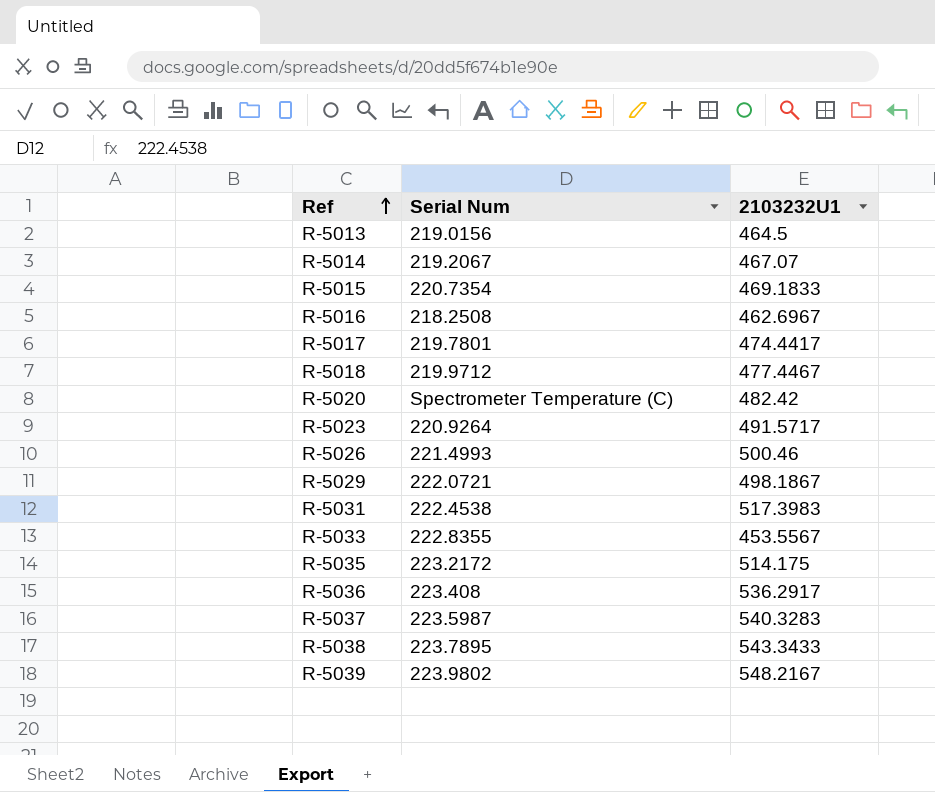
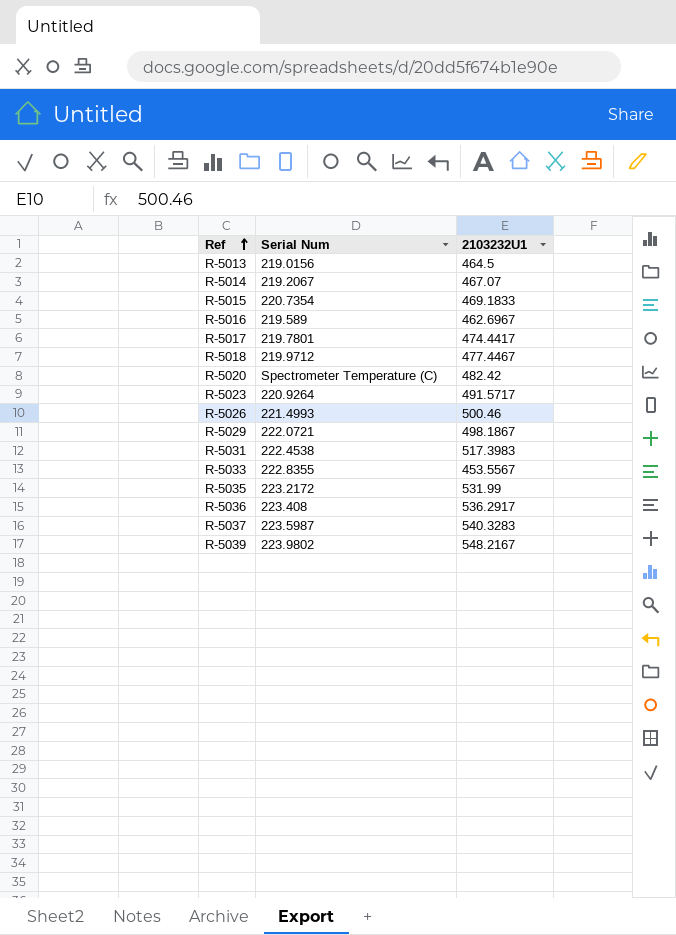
row R-5038: 223.7895 | 543.3433 -> none
R-5016 | Serial Num: 218.2508 -> 219.589
R-5035 | 2103232U1: 514.175 -> 531.99

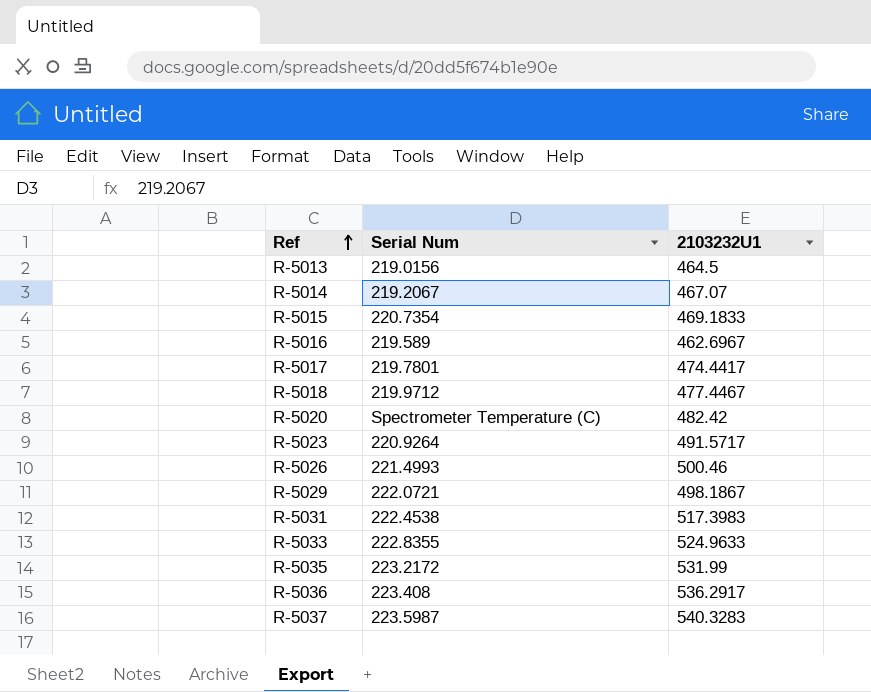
row R-5039: 223.9802 | 548.2167 -> none
R-5033 | 2103232U1: 453.5567 -> 524.9633

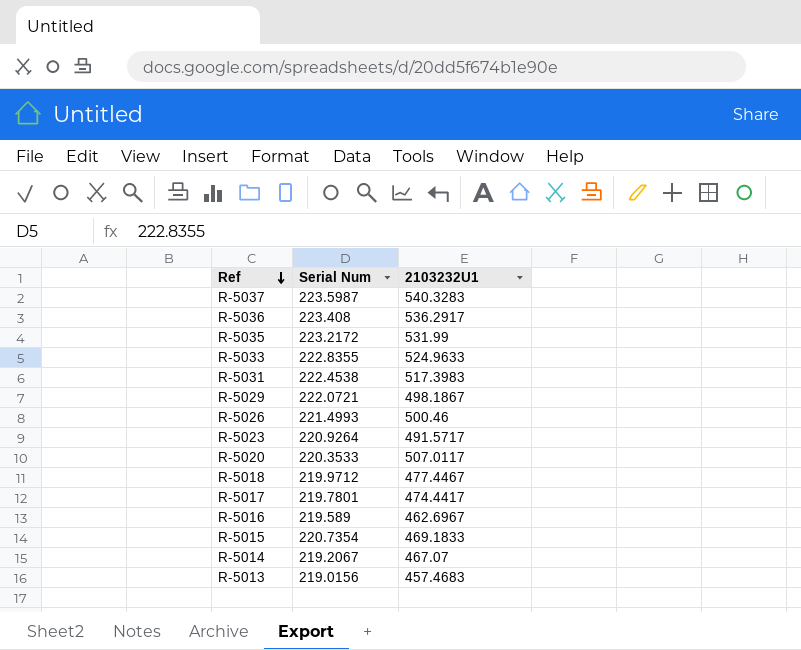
row order: Ref ascending -> Ref descending
R-5020 | Serial Num: Spectrometer Temperature (C) -> 220.3533
R-5020 | 2103232U1: 482.42 -> 507.0117
R-5013 | 2103232U1: 464.5 -> 457.4683

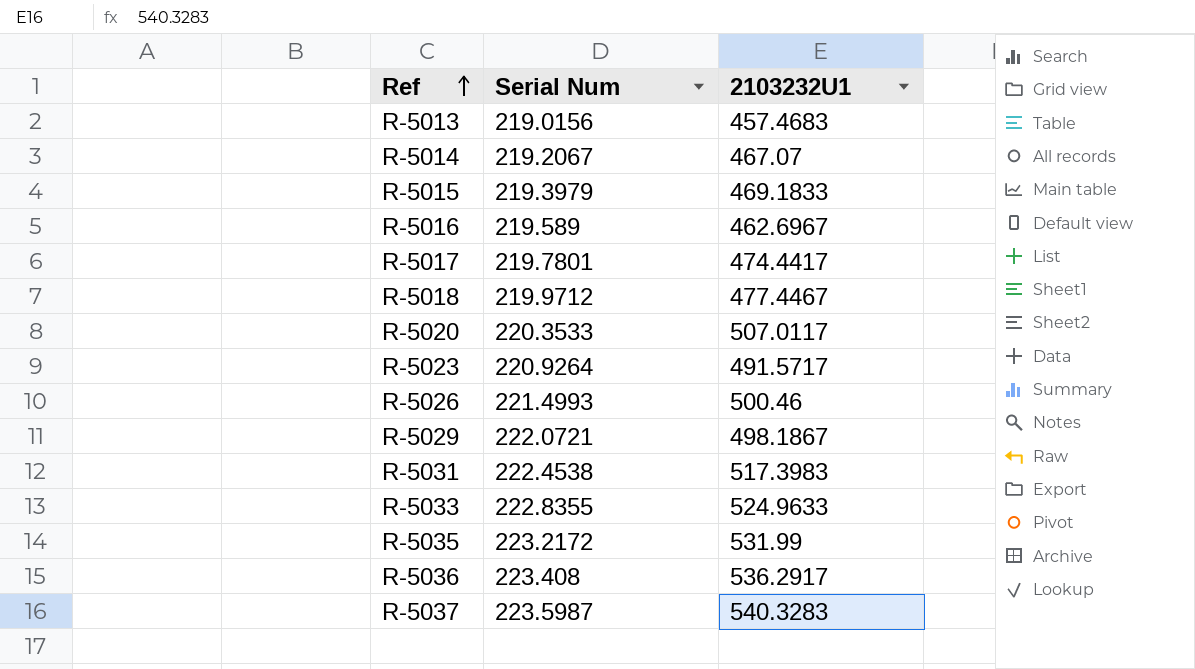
row order: Ref descending -> Ref ascending
R-5015 | Serial Num: 220.7354 -> 219.3979

